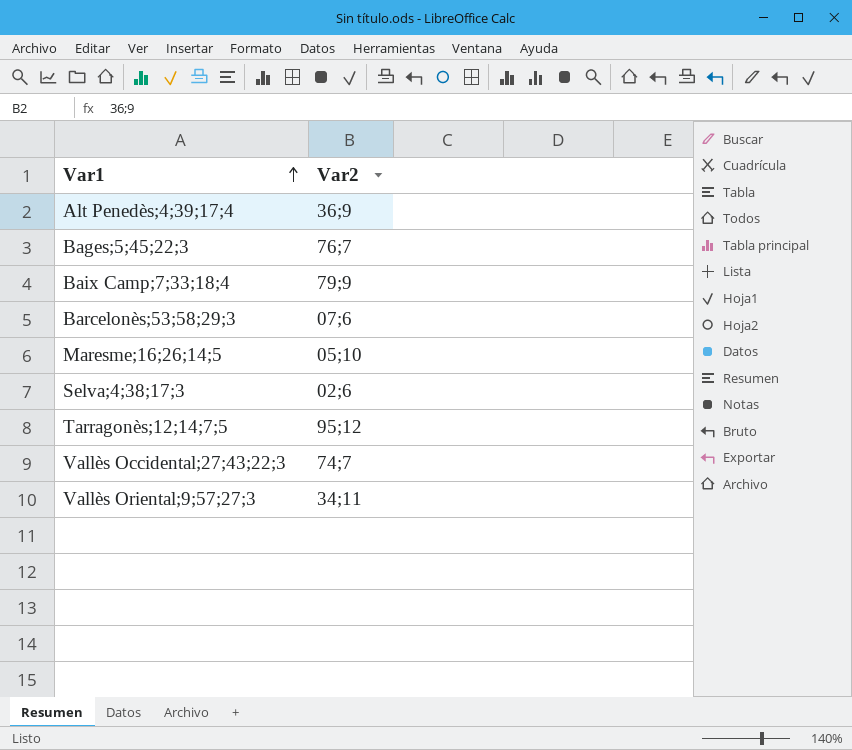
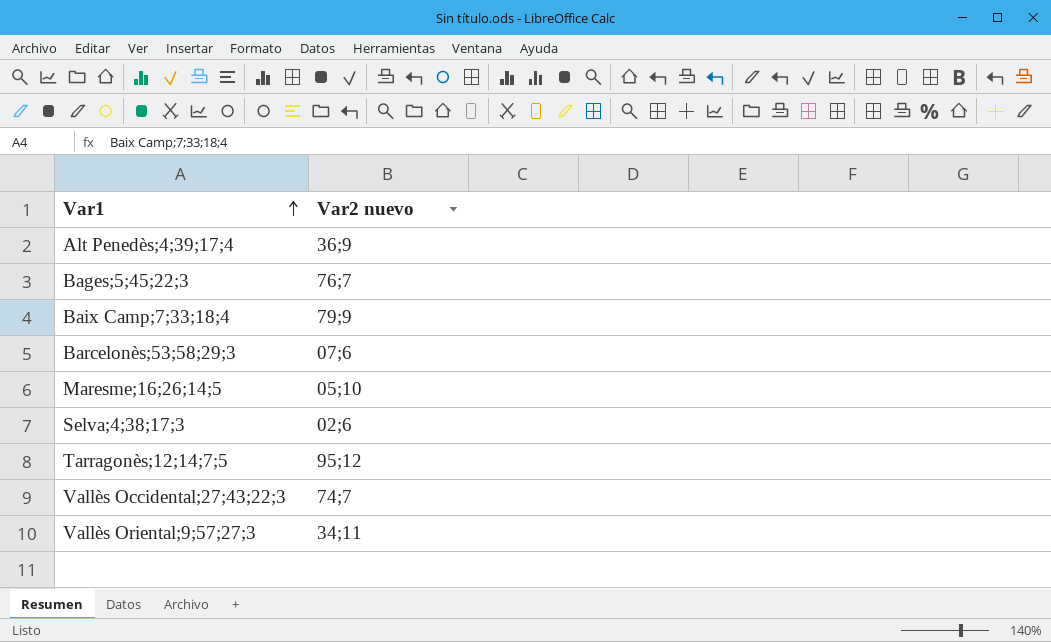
column name: Var2 -> Var2 nuevo

